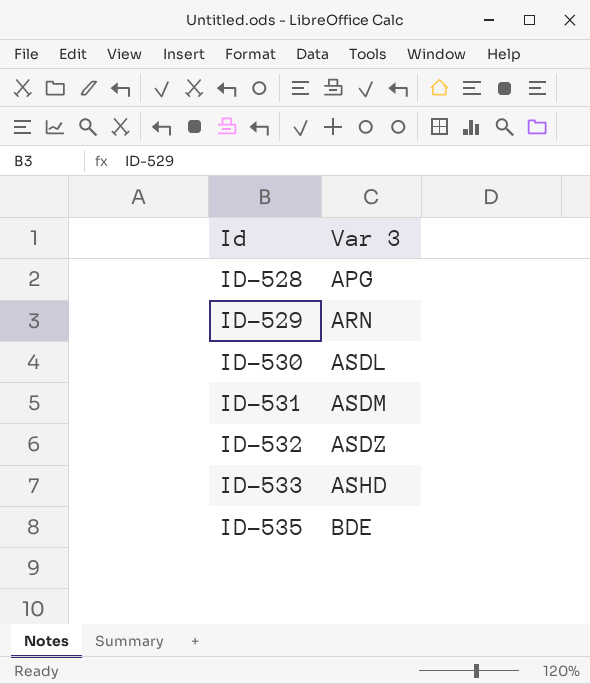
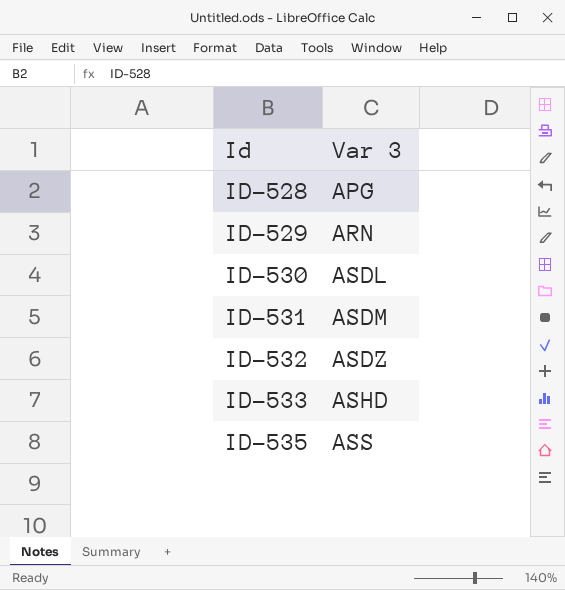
ID-535 | Var 3: BDE -> ASS

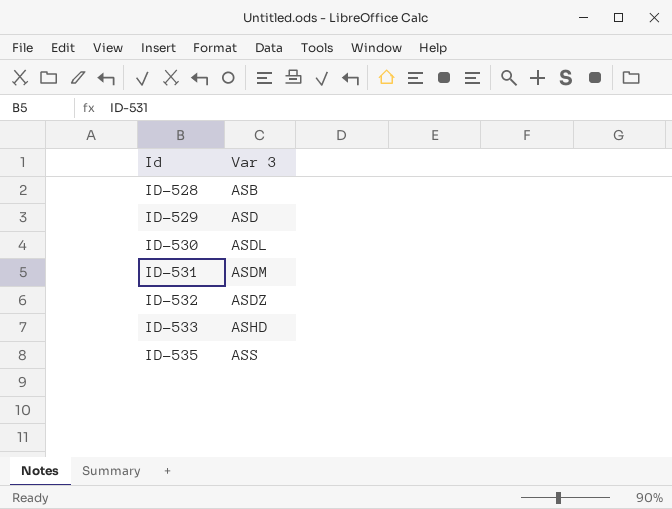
ID-528 | Var 3: APG -> ASB
ID-529 | Var 3: ARN -> ASD

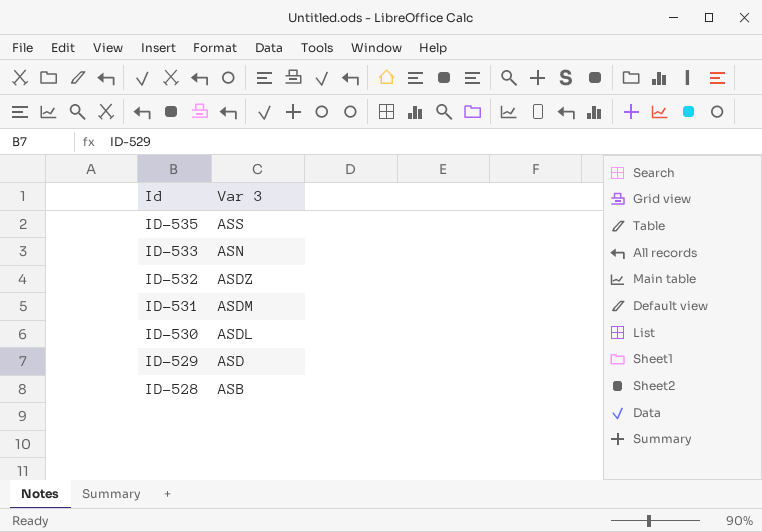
row order: Id ascending -> Id descending
ID-533 | Var 3: ASHD -> ASN

